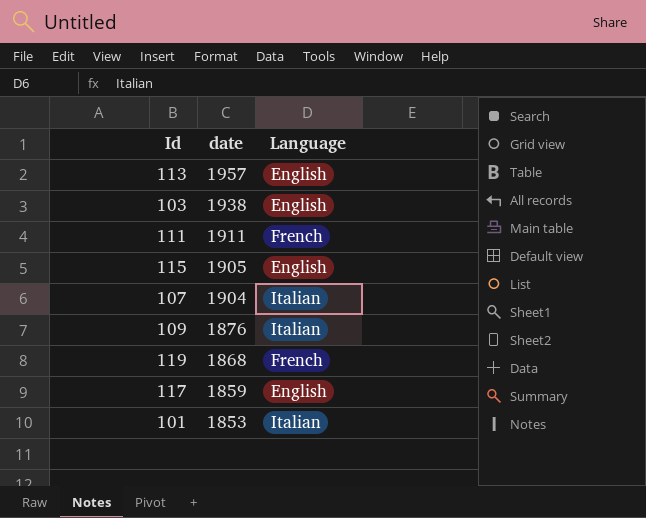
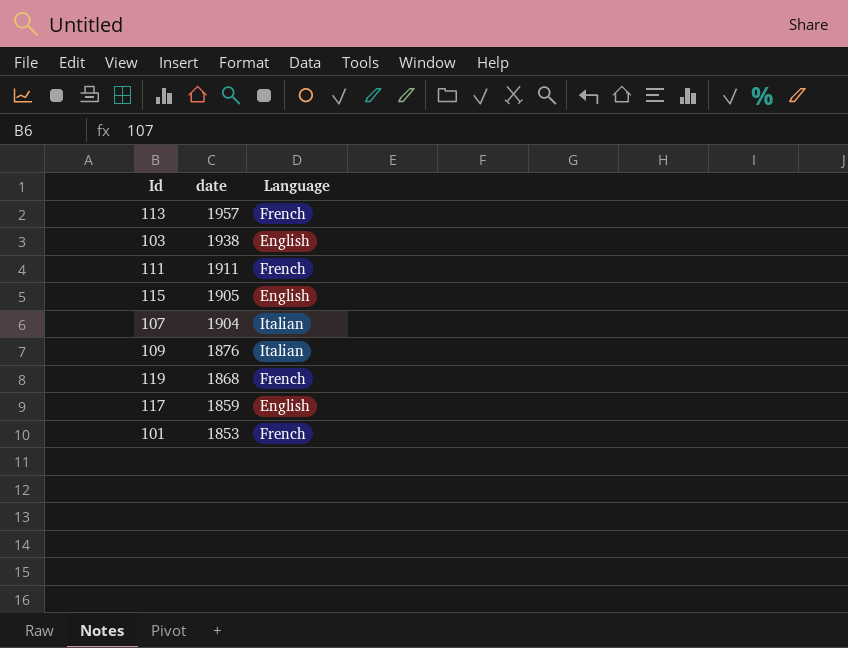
113 | Language: English -> French
101 | Language: Italian -> French

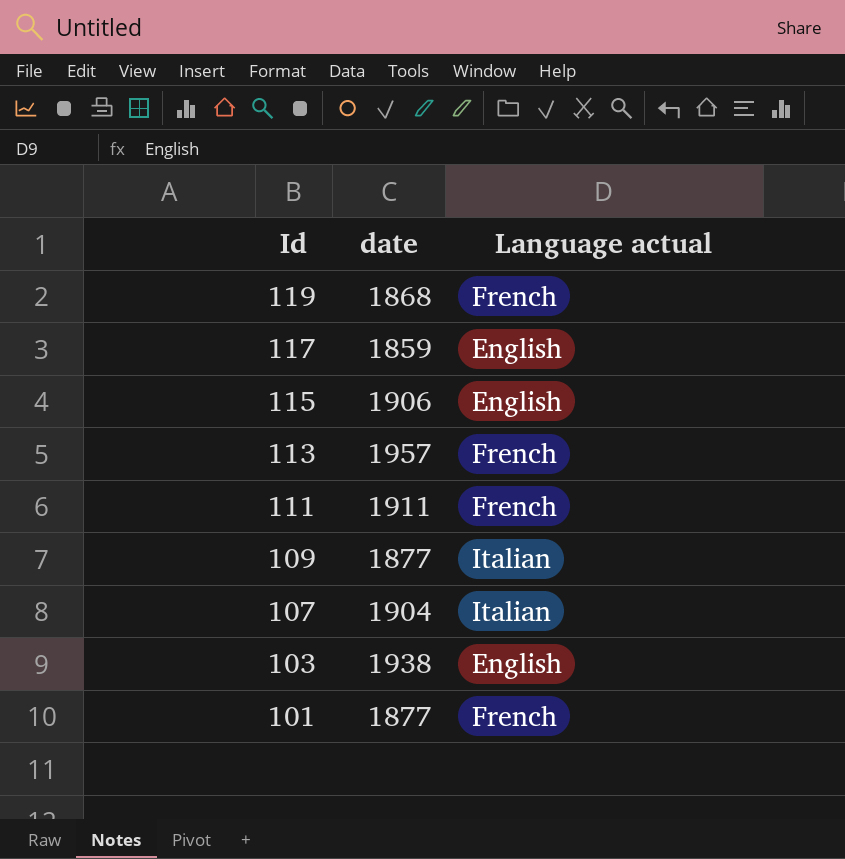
row order: date descending -> Id descending
column name: Language -> Language actual
115 | date: 1905 -> 1906
109 | date: 1876 -> 1877
101 | date: 1853 -> 1877

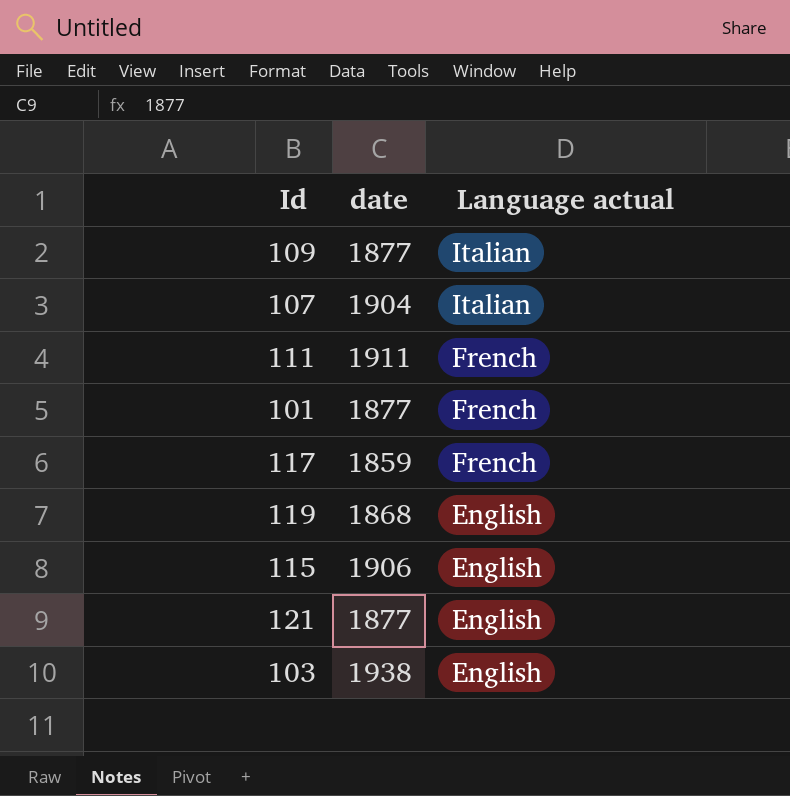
row order: Id descending -> Language actual descending
row 113: 1957 | French -> none
117 | Language actual: English -> French
119 | Language actual: French -> English
row 121: none -> 1877 | English

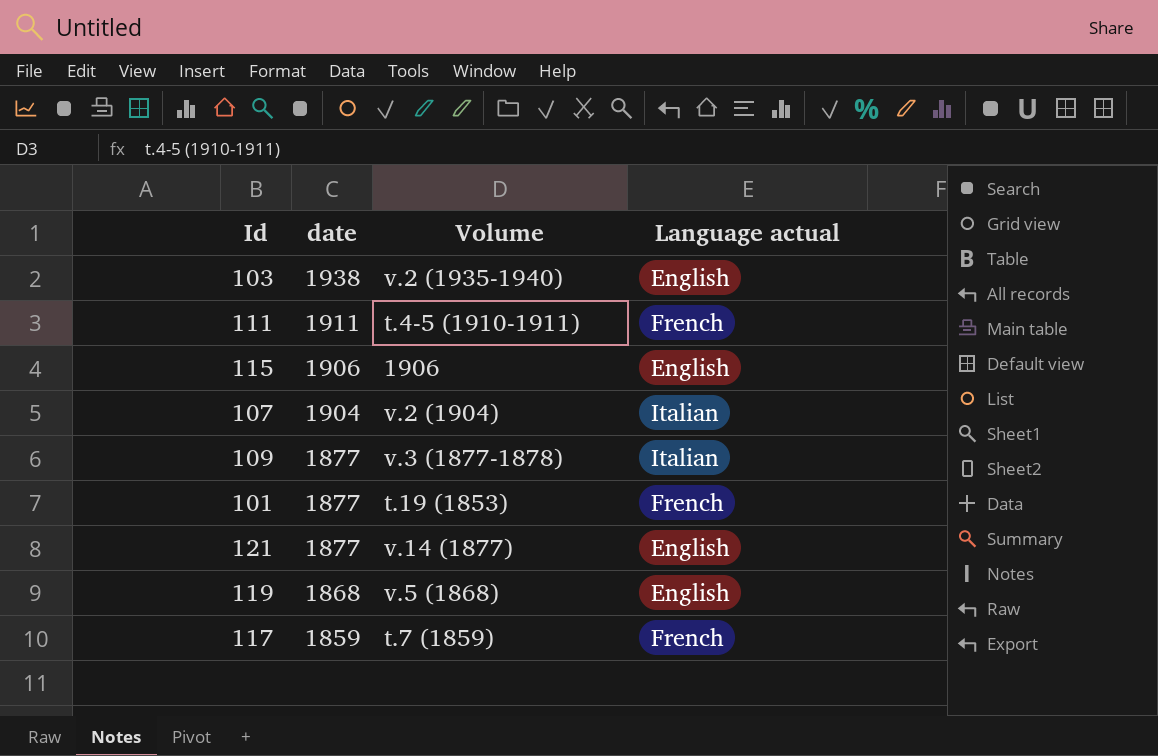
row order: Language actual descending -> date descending
column Volume | position: none -> 3

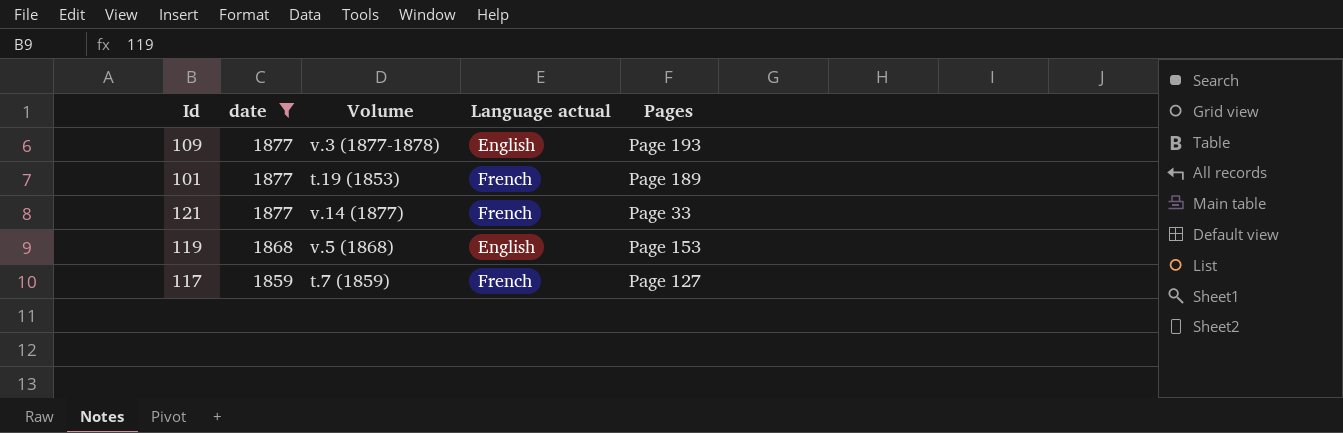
filter: none -> date <= 1877
column Pages | position: none -> 5
109 | Language actual: Italian -> English
121 | Language actual: English -> French

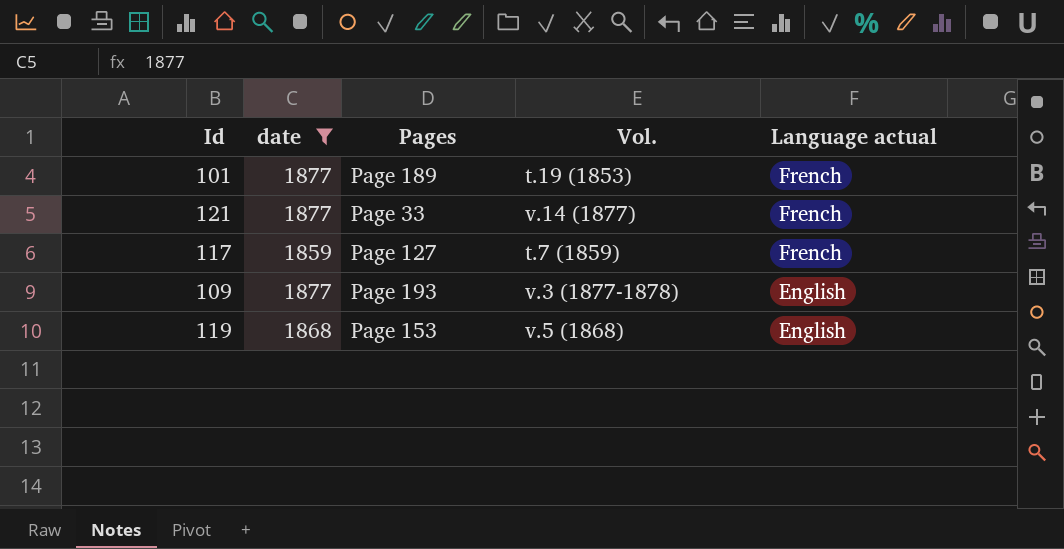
row order: date descending -> Language actual descending
column Pages | position: 5 -> 3
column name: Volume -> Vol.

